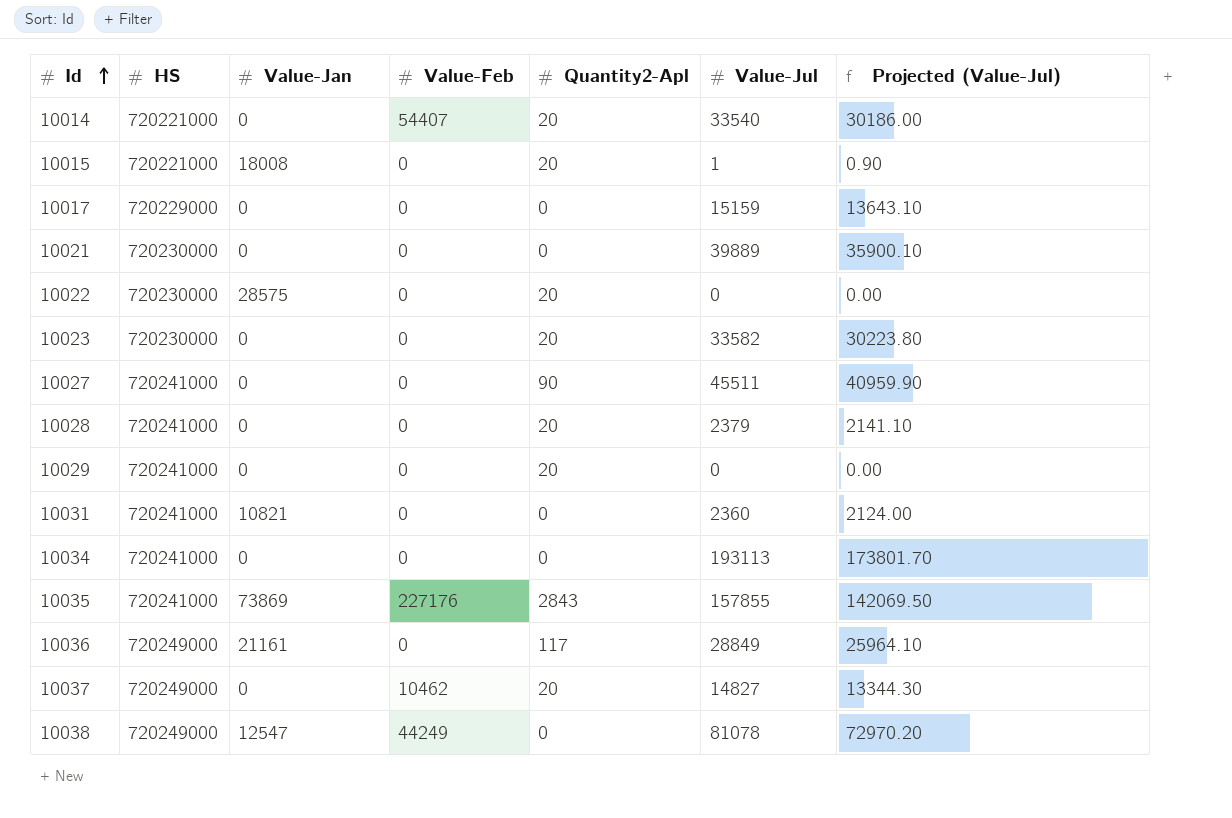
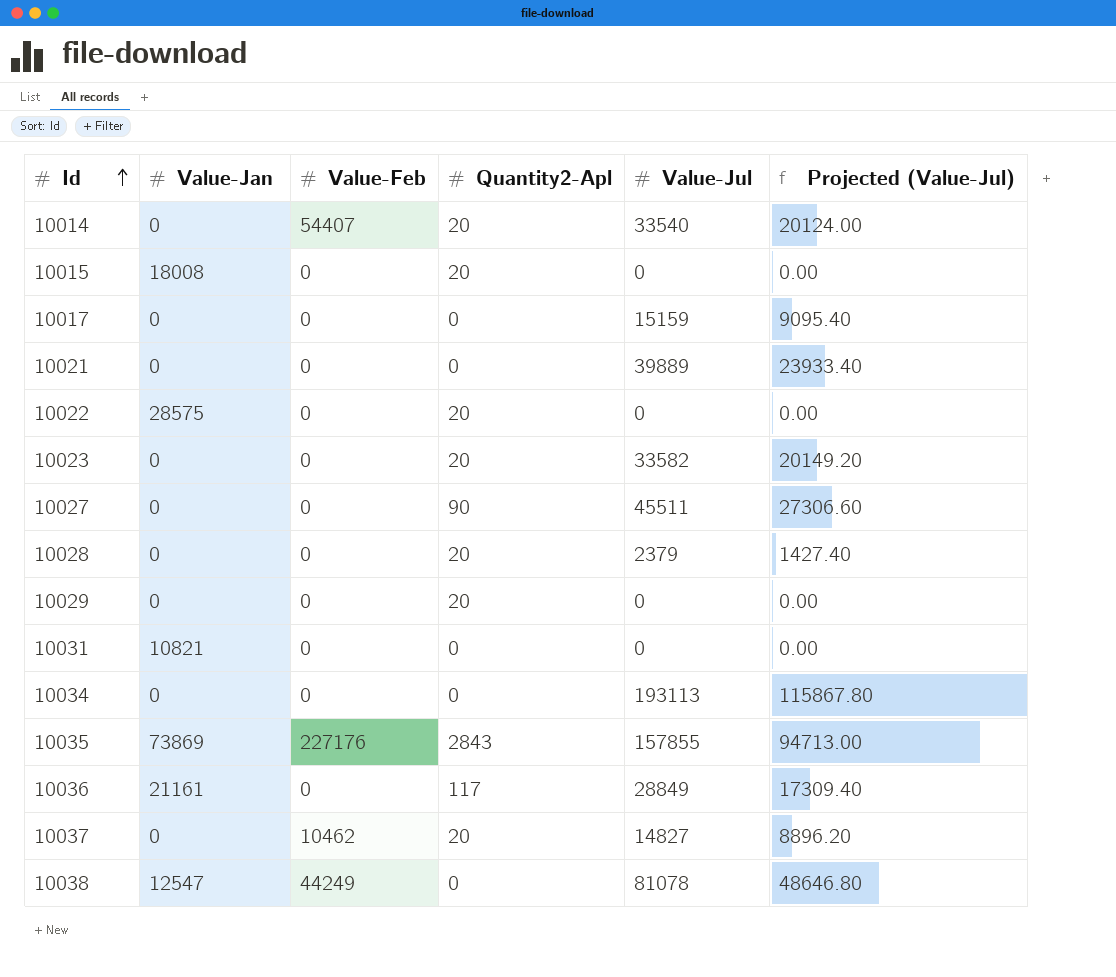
column HS | position: 2 -> none
column Projected (Value-Jul) | formula: [Value-Jul] * 0.9 -> [Value-Jul] * 0.6
10015 | Value-Jul: 1 -> 0
10031 | Value-Jul: 2360 -> 0

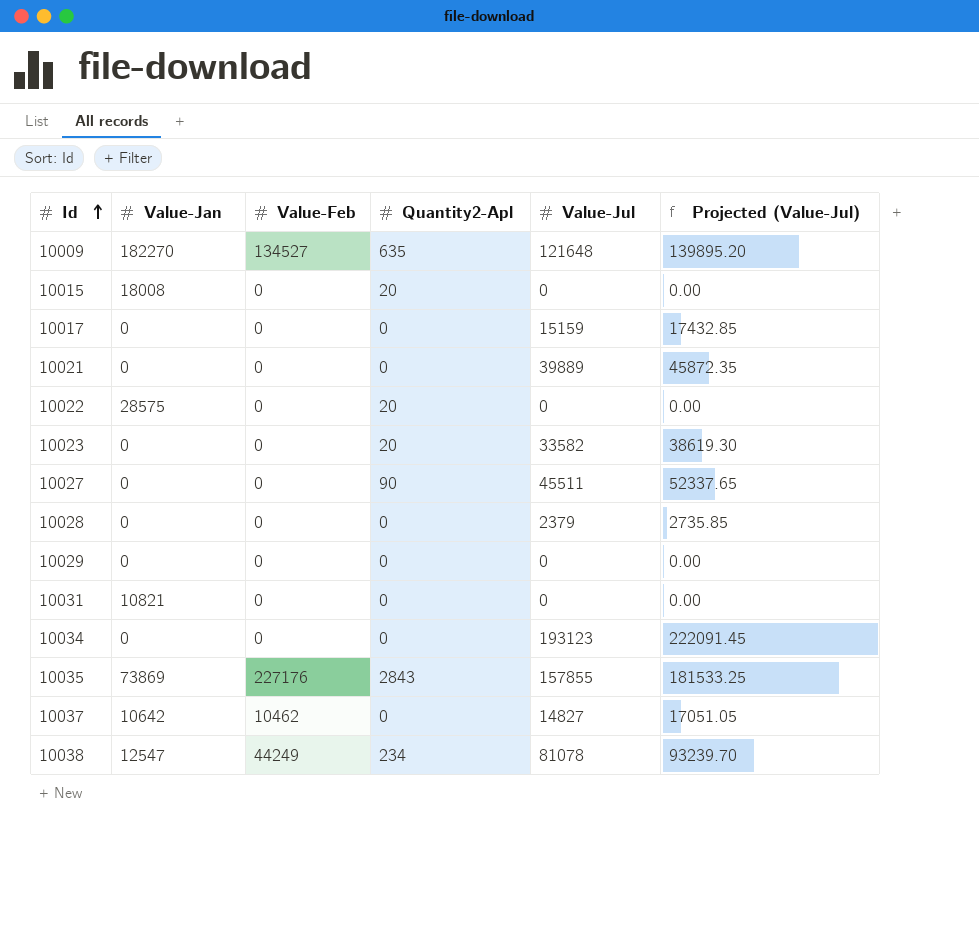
column Projected (Value-Jul) | formula: [Value-Jul] * 0.6 -> [Value-Jul] * 1.15
row 10014: 0 | 54407 | 20 | 33540 | 20124.00 -> none
row 10036: 21161 | 0 | 117 | 28849 | 17309.40 -> none
row 10009: none -> 182270 | 134527 | 635 | 121648 | 139895.20
10028 | Quantity2-Apl: 20 -> 0
10029 | Quantity2-Apl: 20 -> 0
10034 | Value-Jul: 193113 -> 193123
10037 | Value-Jan: 0 -> 10642
10037 | Quantity2-Apl: 20 -> 0
10038 | Quantity2-Apl: 0 -> 234

